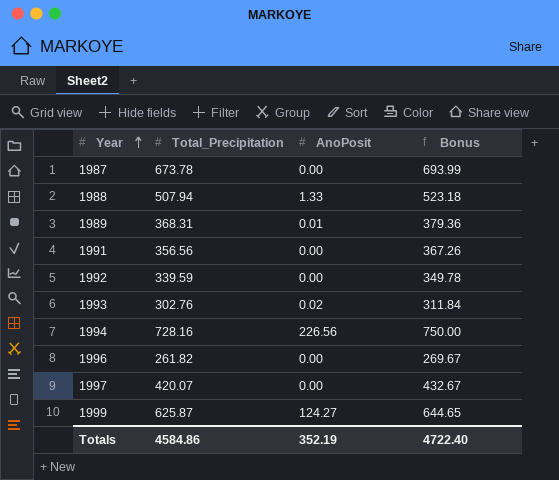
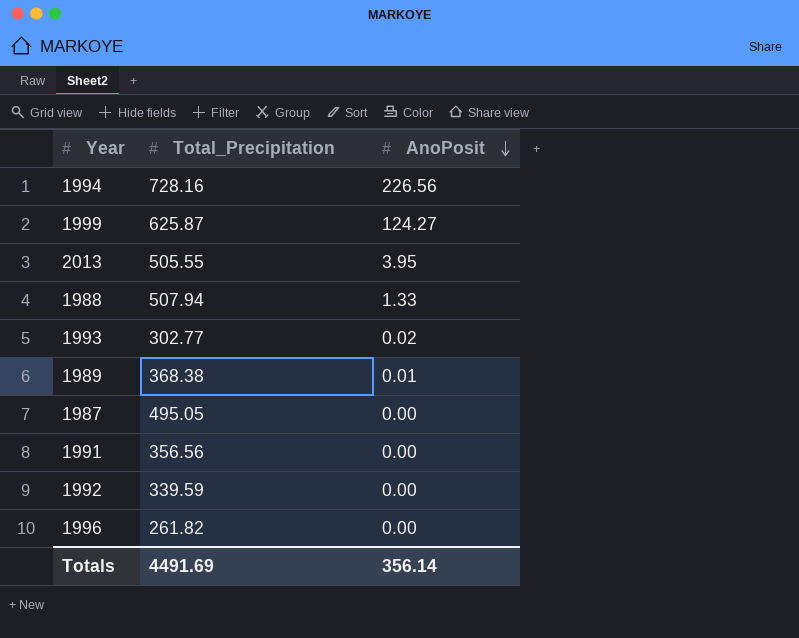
row order: Year ascending -> AnoPosit descending
column Bonus | formula: [Total_Precipitation] * 1.03 -> none
row 1997: 420.07 | 0.00 | 432.67 -> none
row 2013: none -> 505.55 | 3.95
1993 | Total_Precipitation: 302.76 -> 302.77
1989 | Total_Precipitation: 368.31 -> 368.38
1987 | Total_Precipitation: 673.78 -> 495.05
Totals | Total_Precipitation: 4584.86 -> 4491.69
Totals | AnoPosit: 352.19 -> 356.14

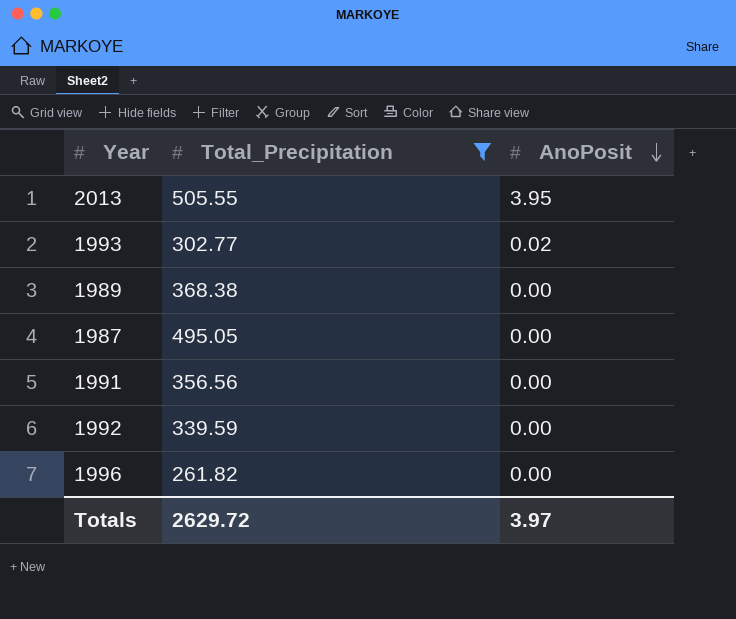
filter: none -> Total_Precipitation <= 505.55
1989 | AnoPosit: 0.01 -> 0.00
Totals | Total_Precipitation: 4491.69 -> 2629.72
Totals | AnoPosit: 356.14 -> 3.97

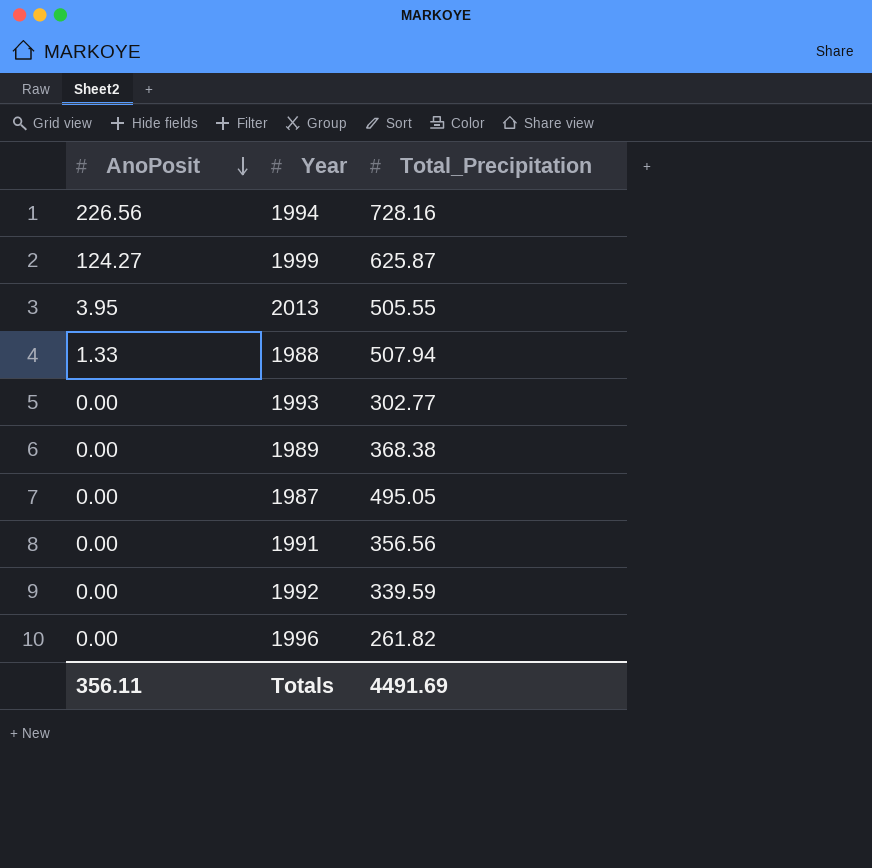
filter: Total_Precipitation <= 505.55 -> none
column AnoPosit | position: 3 -> 1
1993 | AnoPosit: 0.02 -> 0.00
Totals | AnoPosit: 3.97 -> 356.11
Totals | Total_Precipitation: 2629.72 -> 4491.69

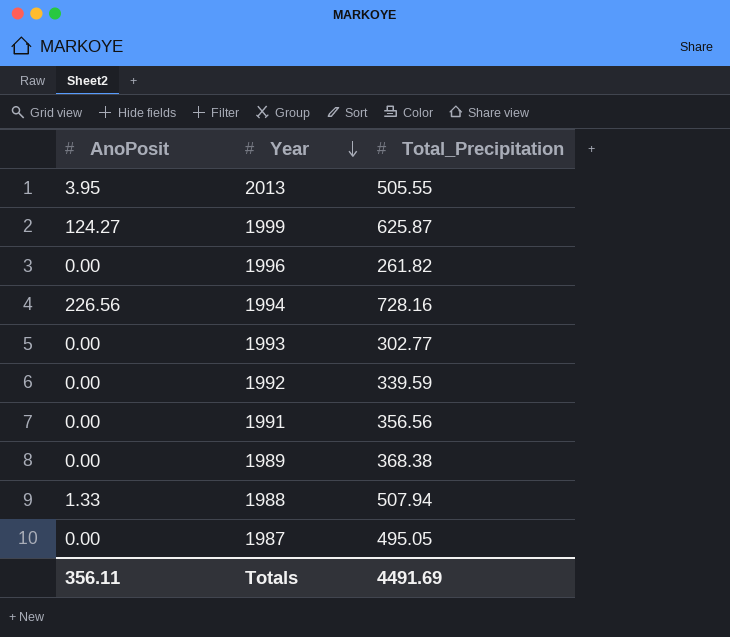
row order: AnoPosit descending -> Year descending

